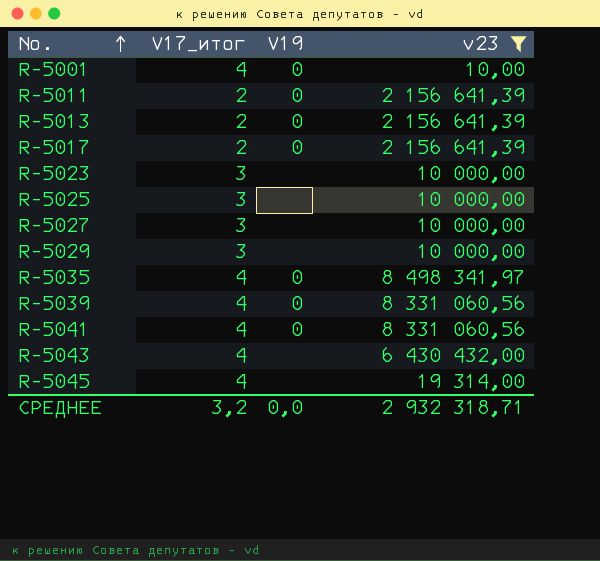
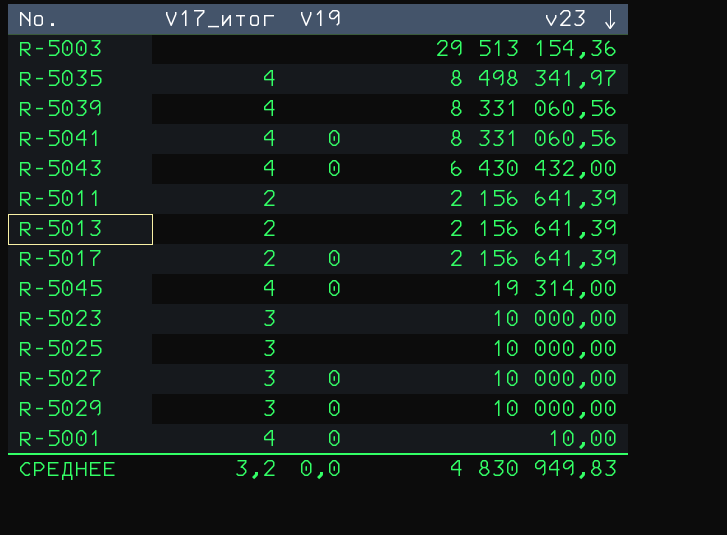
filter: v23 != 29 513 154,36 -> none
row order: No. ascending -> v23 descending
R-5035 | V19: 0 -> none
R-5039 | V19: 0 -> none
R-5043 | V19: none -> 0
R-5011 | V19: 0 -> none
R-5013 | V19: 0 -> none
R-5045 | V19: none -> 0
R-5027 | V19: none -> 0
R-5029 | V19: none -> 0
СРЕДНЕЕ | v23: 2 932 318,71 -> 4 830 949,83

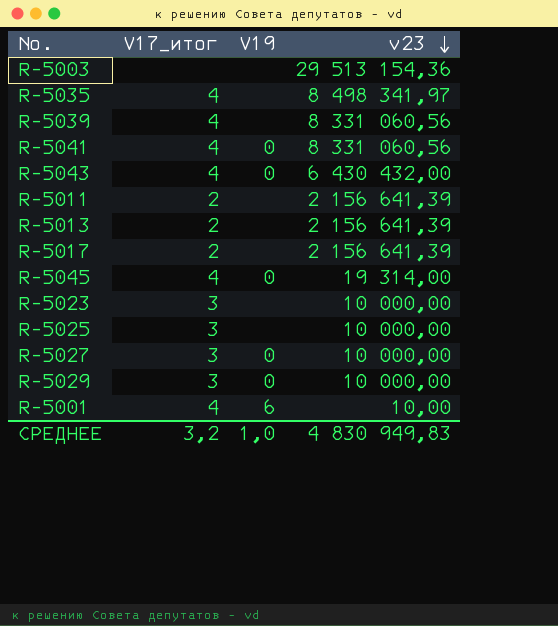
R-5017 | V19: 0 -> none
R-5001 | V19: 0 -> 6
СРЕДНЕЕ | V19: 0,0 -> 1,0

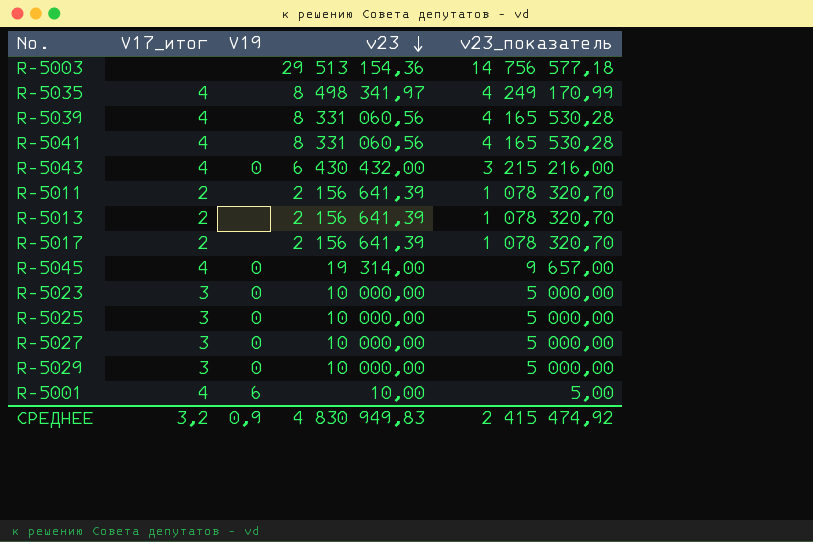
column v23_показатель | formula: none -> [v23] * 0,5
R-5041 | V19: 0 -> none
R-5023 | V19: none -> 0
R-5025 | V19: none -> 0
СРЕДНЕЕ | V19: 1,0 -> 0,9

